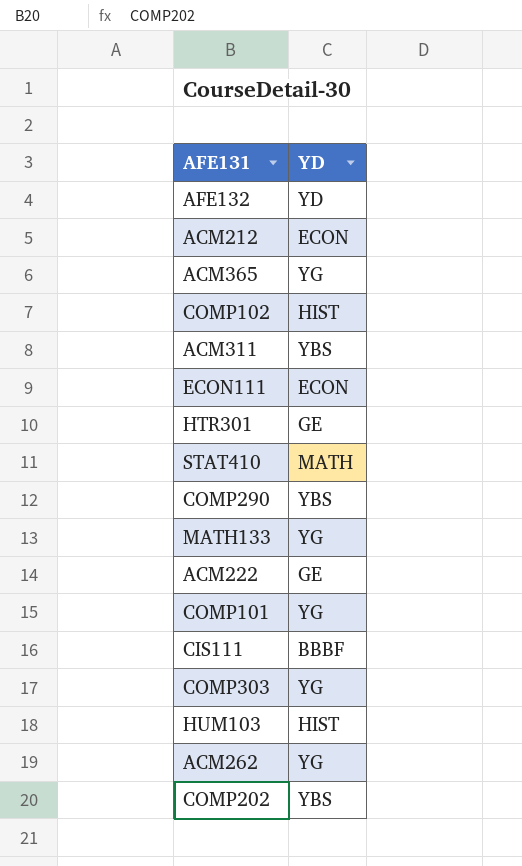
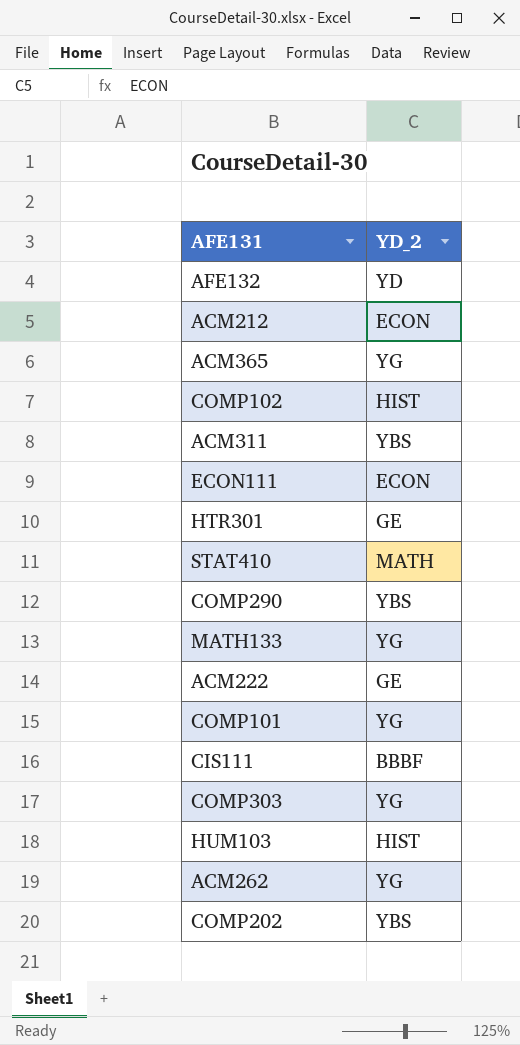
column name: YD -> YD_2

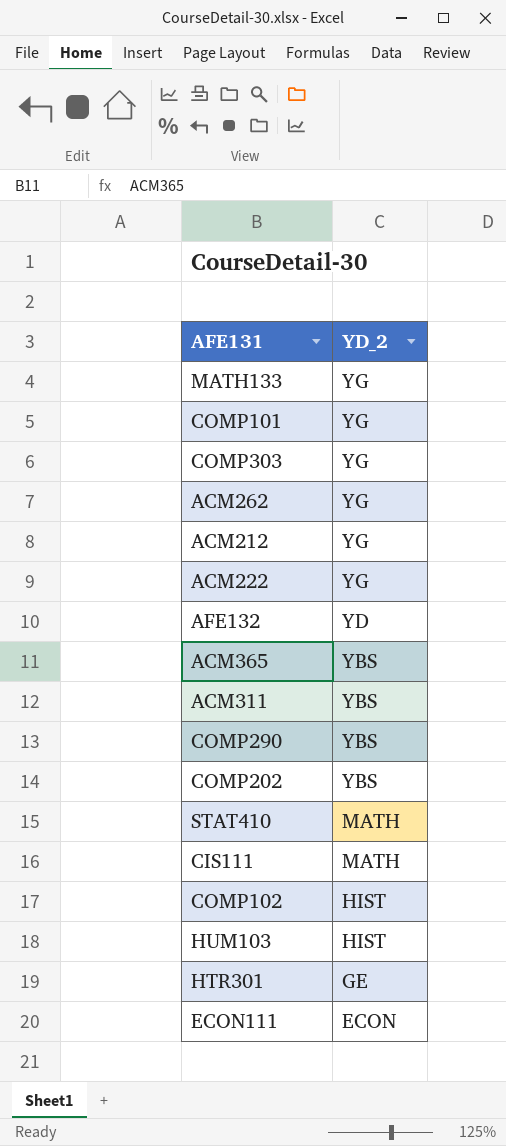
row order: none -> YD_2 descending
ACM212 | YD_2: ECON -> YG
ACM222 | YD_2: GE -> YG
ACM365 | YD_2: YG -> YBS
CIS111 | YD_2: BBBF -> MATH

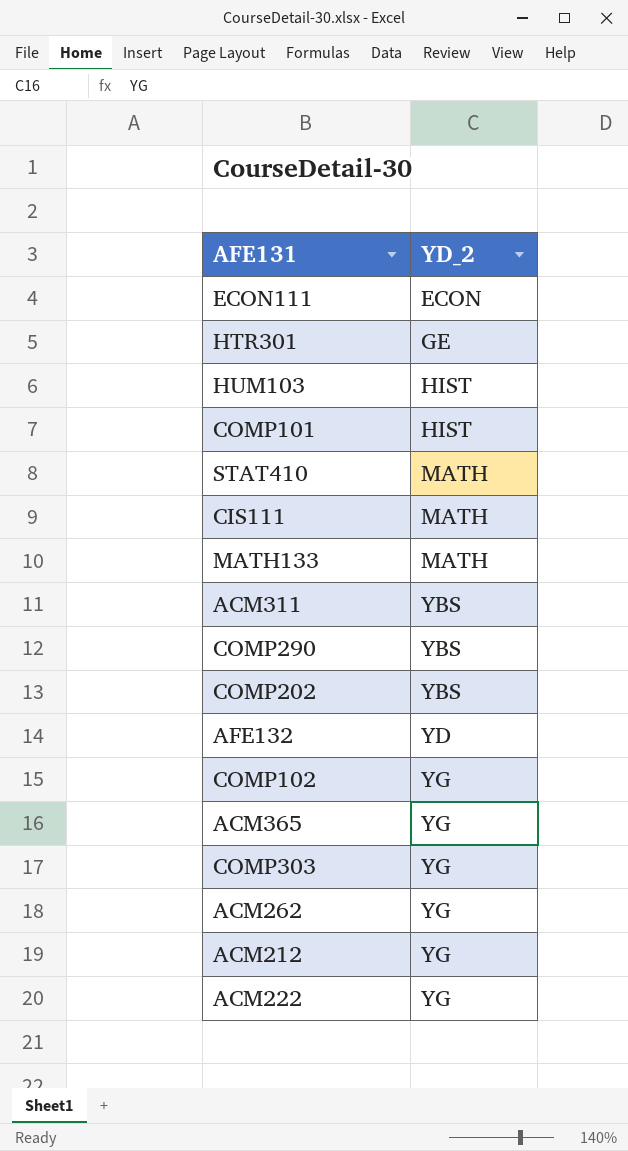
row order: YD_2 descending -> YD_2 ascending
COMP101 | YD_2: YG -> HIST
MATH133 | YD_2: YG -> MATH
COMP102 | YD_2: HIST -> YG
ACM365 | YD_2: YBS -> YG

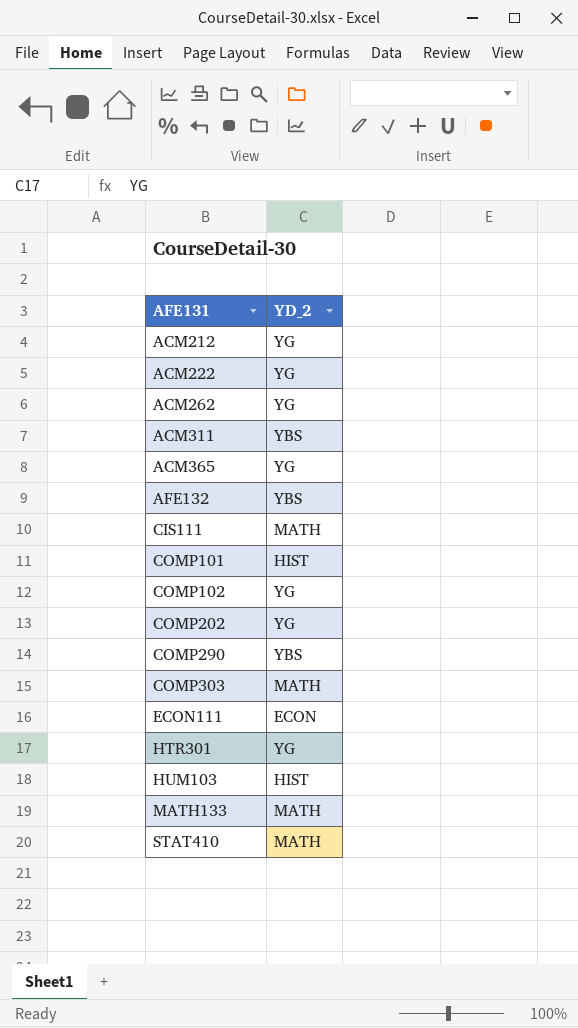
row order: YD_2 ascending -> AFE131 ascending
AFE132 | YD_2: YD -> YBS
COMP202 | YD_2: YBS -> YG
COMP303 | YD_2: YG -> MATH
HTR301 | YD_2: GE -> YG

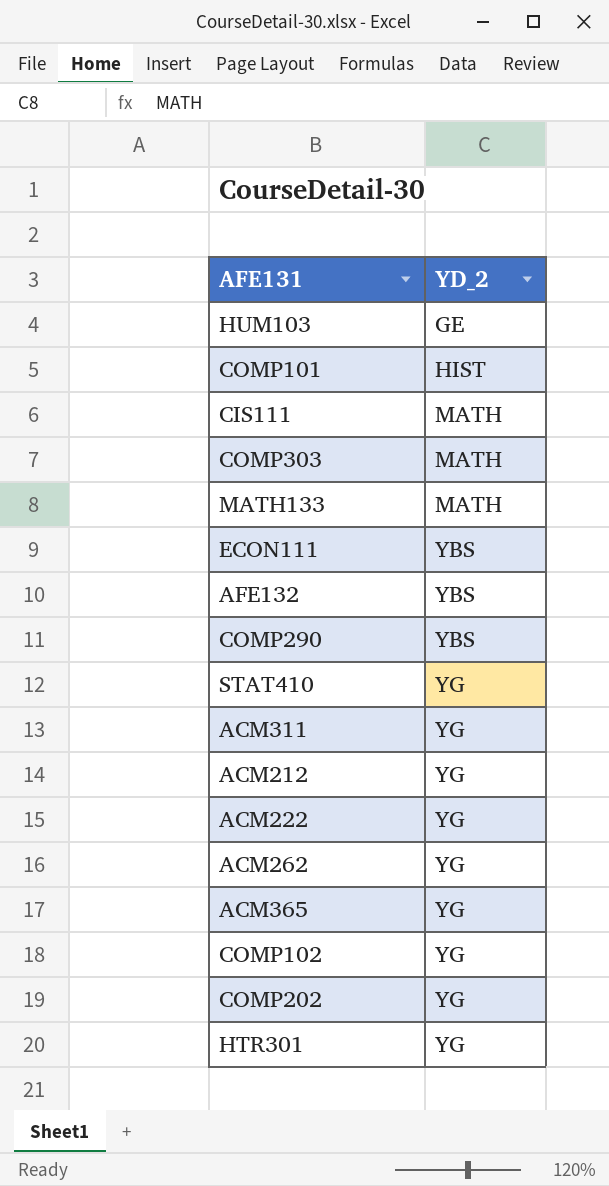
row order: AFE131 ascending -> YD_2 ascending
HUM103 | YD_2: HIST -> GE
ECON111 | YD_2: ECON -> YBS
STAT410 | YD_2: MATH -> YG
ACM311 | YD_2: YBS -> YG

